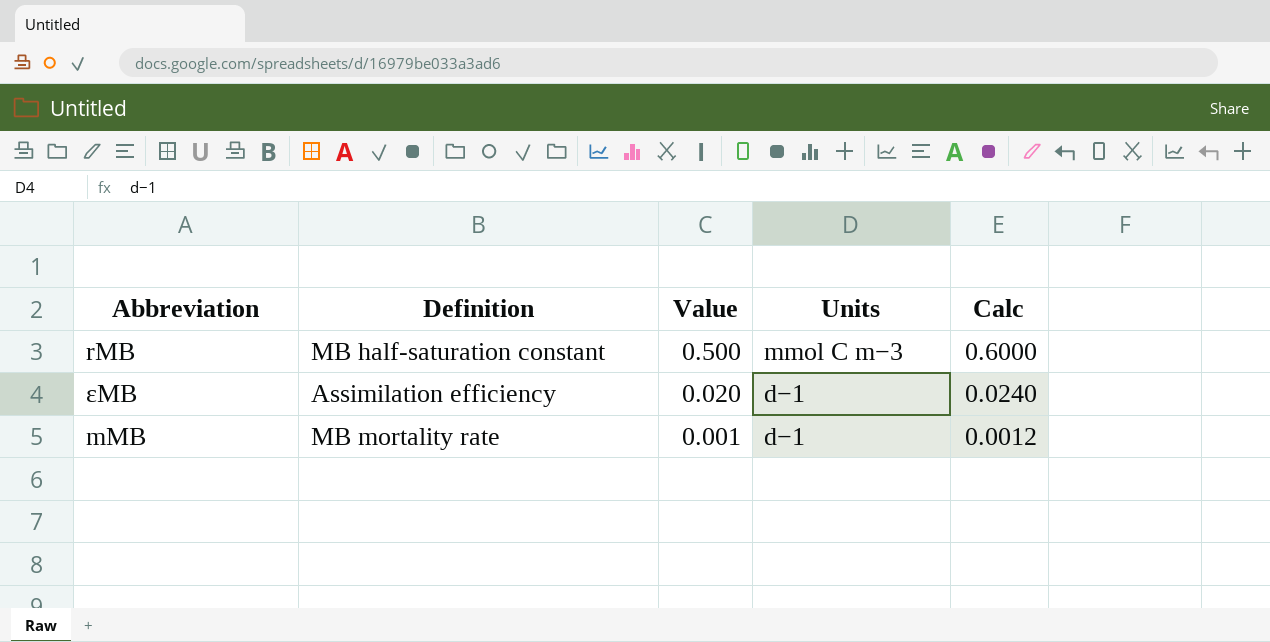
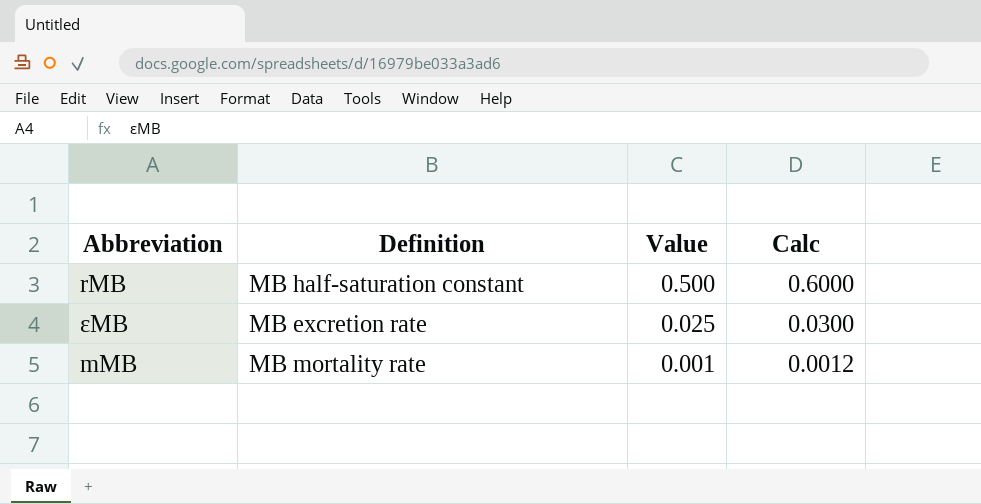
column Units | position: 4 -> none
εMB | Definition: Assimilation efficiency -> MB excretion rate
εMB | Value: 0.020 -> 0.025
εMB | Calc: 0.0240 -> 0.0300

